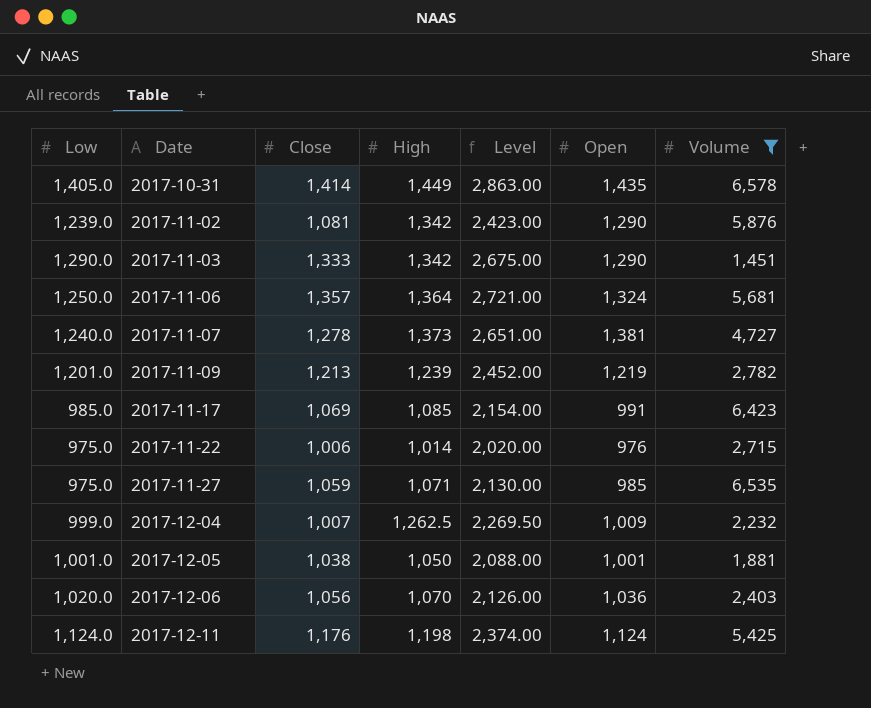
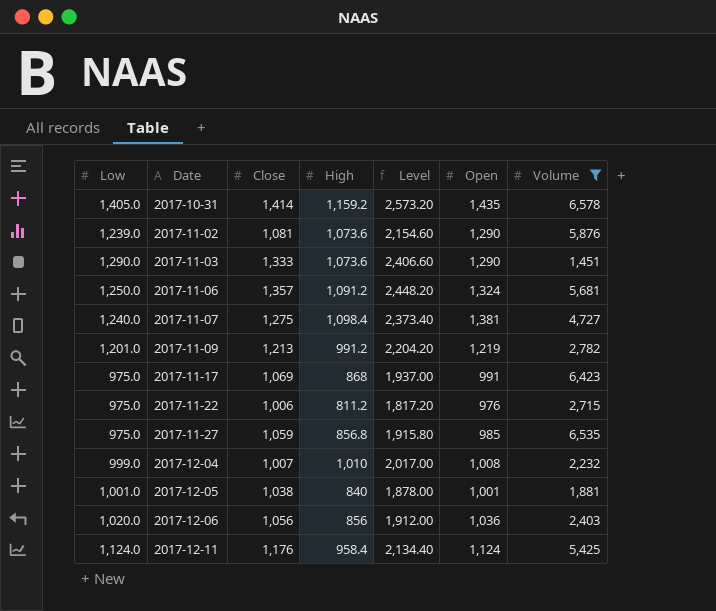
2017-10-31 | High: 1,449 -> 1,159.2
2017-10-31 | Level: 2,863.00 -> 2,573.20
2017-11-02 | High: 1,342 -> 1,073.6
2017-11-02 | Level: 2,423.00 -> 2,154.60
2017-11-03 | High: 1,342 -> 1,073.6
2017-11-03 | Level: 2,675.00 -> 2,406.60
2017-11-06 | High: 1,364 -> 1,091.2
2017-11-06 | Level: 2,721.00 -> 2,448.20
2017-11-07 | Close: 1,278 -> 1,275
2017-11-07 | High: 1,373 -> 1,098.4
2017-11-07 | Level: 2,651.00 -> 2,373.40
2017-11-09 | High: 1,239 -> 991.2
2017-11-09 | Level: 2,452.00 -> 2,204.20
2017-11-17 | Low: 985.0 -> 975.0
2017-11-17 | High: 1,085 -> 868
2017-11-17 | Level: 2,154.00 -> 1,937.00
2017-11-22 | High: 1,014 -> 811.2
2017-11-22 | Level: 2,020.00 -> 1,817.20
2017-11-27 | High: 1,071 -> 856.8
2017-11-27 | Level: 2,130.00 -> 1,915.80
2017-12-04 | High: 1,262.5 -> 1,010
2017-12-04 | Level: 2,269.50 -> 2,017.00
2017-12-04 | Open: 1,009 -> 1,008
2017-12-05 | High: 1,050 -> 840
2017-12-05 | Level: 2,088.00 -> 1,878.00
2017-12-06 | High: 1,070 -> 856
2017-12-06 | Level: 2,126.00 -> 1,912.00
2017-12-11 | High: 1,198 -> 958.4
2017-12-11 | Level: 2,374.00 -> 2,134.40

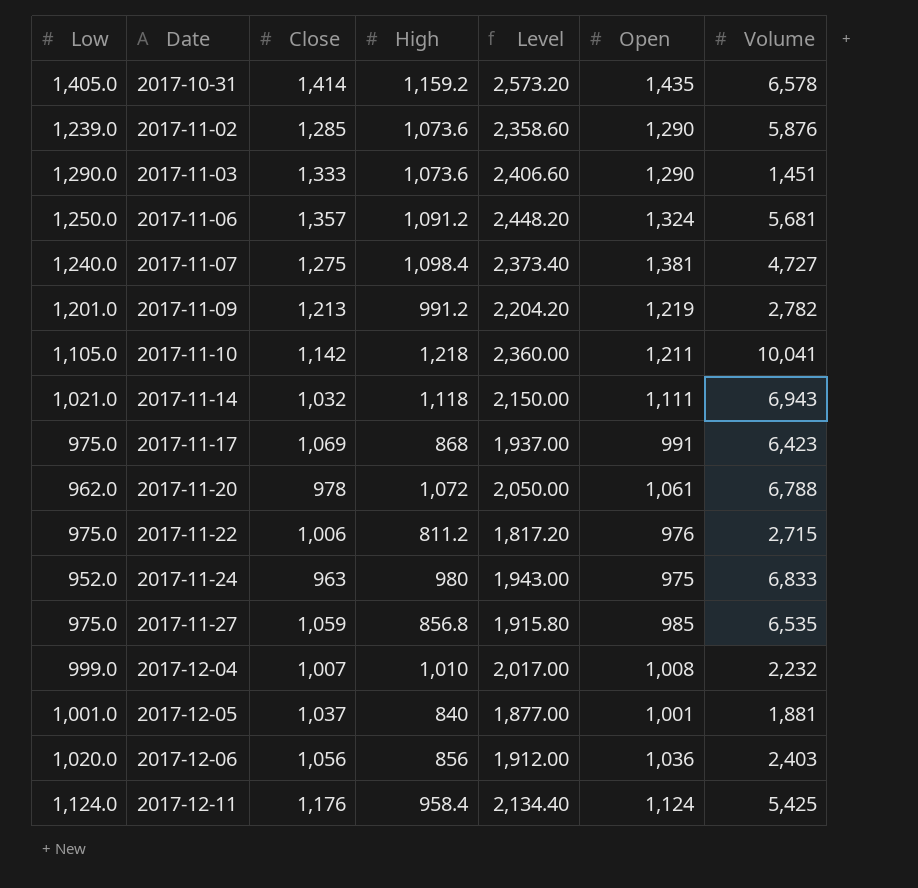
filter: Volume <= 6,578 -> none
2017-11-02 | Close: 1,081 -> 1,285
2017-11-02 | Level: 2,154.60 -> 2,358.60
2017-12-05 | Close: 1,038 -> 1,037
2017-12-05 | Level: 1,878.00 -> 1,877.00

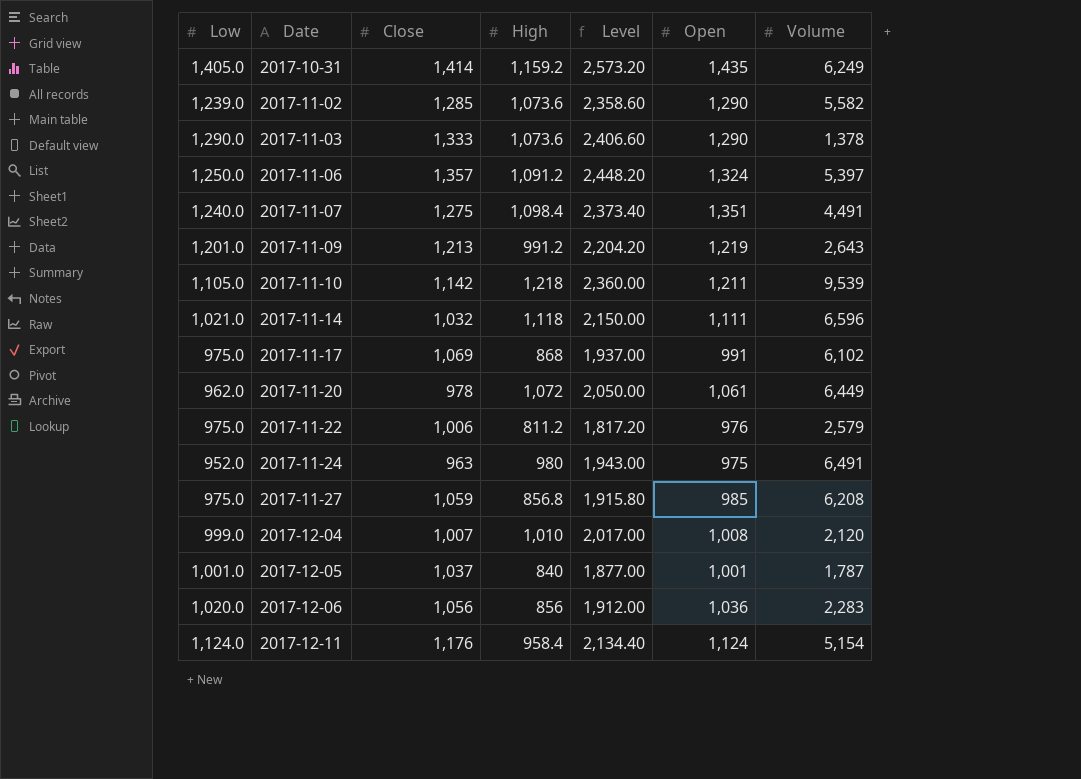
2017-10-31 | Volume: 6,578 -> 6,249
2017-11-02 | Volume: 5,876 -> 5,582
2017-11-03 | Volume: 1,451 -> 1,378
2017-11-06 | Volume: 5,681 -> 5,397
2017-11-07 | Open: 1,381 -> 1,351
2017-11-07 | Volume: 4,727 -> 4,491
2017-11-09 | Volume: 2,782 -> 2,643
2017-11-10 | Volume: 10,041 -> 9,539
2017-11-14 | Volume: 6,943 -> 6,596
2017-11-17 | Volume: 6,423 -> 6,102
2017-11-20 | Volume: 6,788 -> 6,449
2017-11-22 | Volume: 2,715 -> 2,579
2017-11-24 | Volume: 6,833 -> 6,491
2017-11-27 | Volume: 6,535 -> 6,208
2017-12-04 | Volume: 2,232 -> 2,120
2017-12-05 | Volume: 1,881 -> 1,787
2017-12-06 | Volume: 2,403 -> 2,283
2017-12-11 | Volume: 5,425 -> 5,154

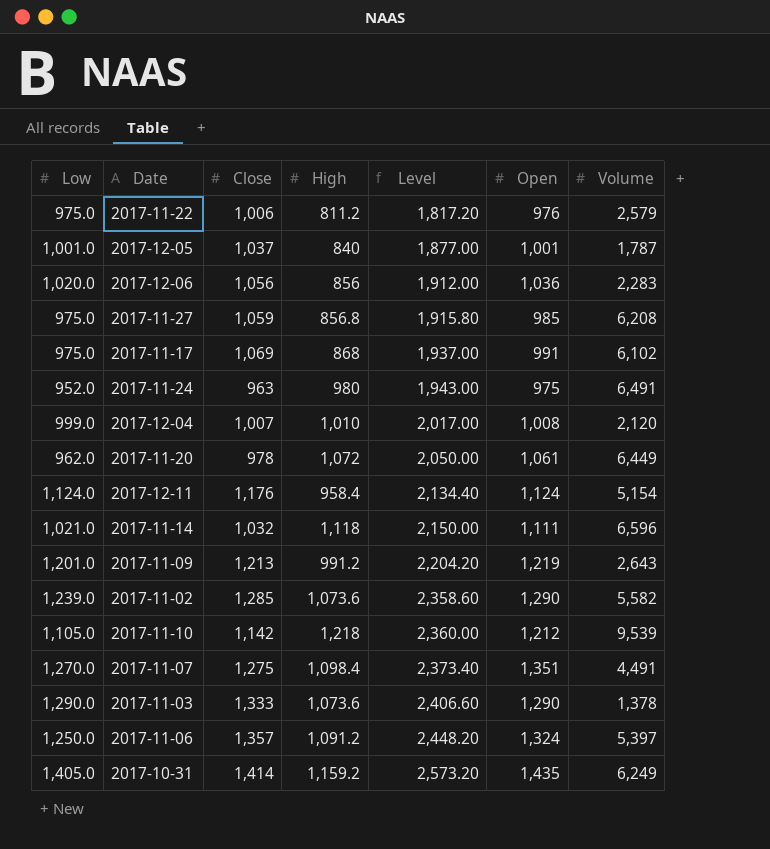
row order: Date ascending -> Level ascending
2017-11-10 | Open: 1,211 -> 1,212
2017-11-07 | Low: 1,240.0 -> 1,270.0

